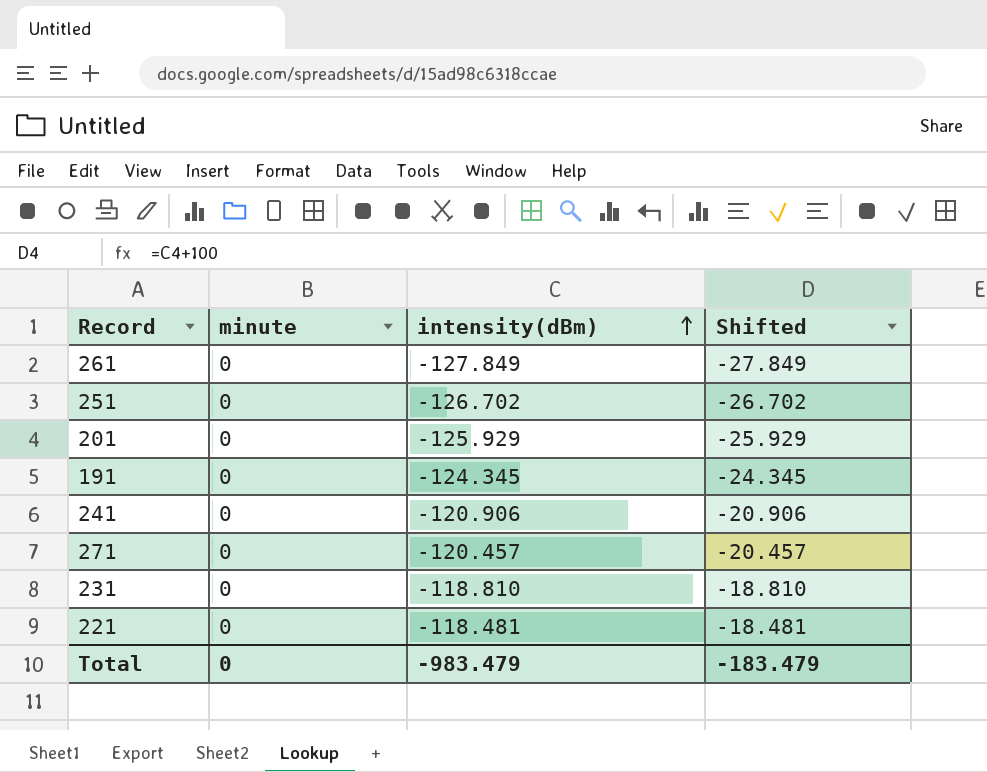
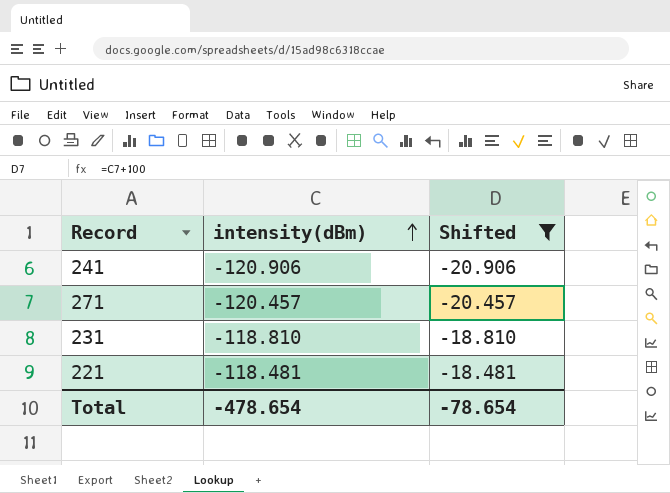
filter: none -> Shifted >= -20.906
column minute | position: 2 -> none
Total | intensity(dBm): -983.479 -> -478.654
Total | Shifted: -183.479 -> -78.654

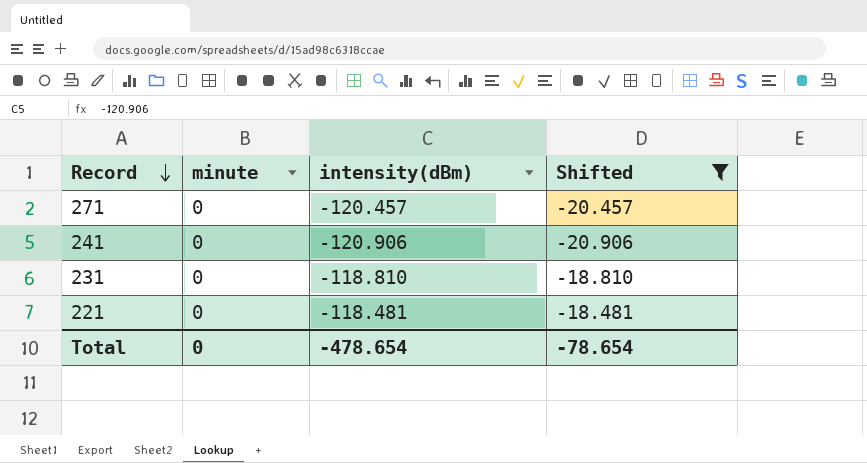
row order: intensity(dBm) ascending -> Record descending
column minute | position: none -> 2

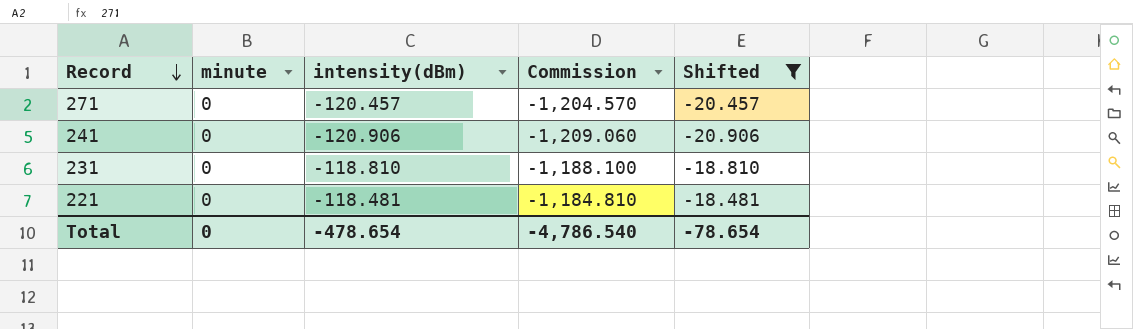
column Commission | formula: none -> [intensity(dBm)] * 10

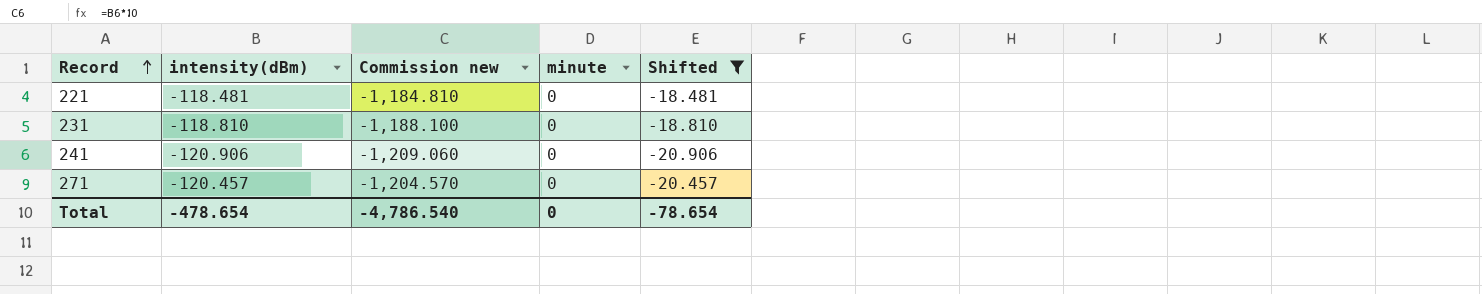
row order: Record descending -> Record ascending
column name: Commission -> Commission new
column minute | position: 2 -> 4

